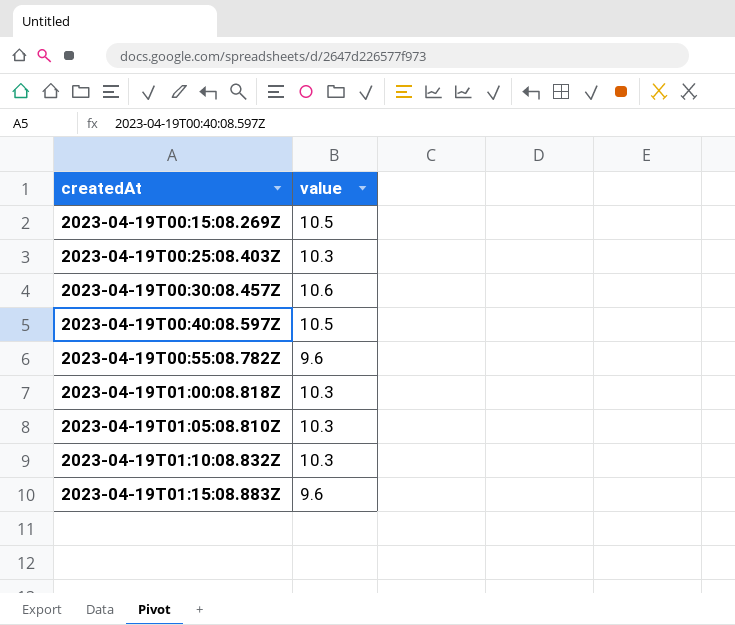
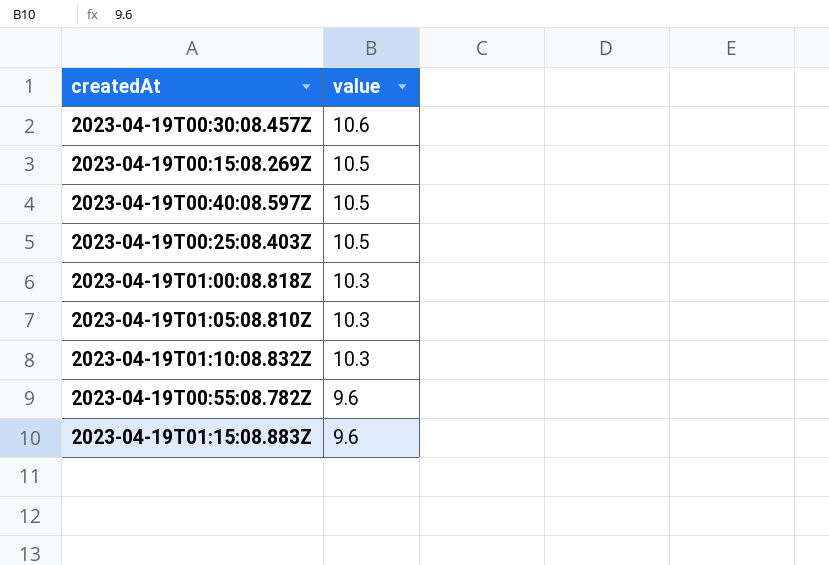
row order: createdAt ascending -> value descending
2023-04-19T00:25:08.403Z | value: 10.3 -> 10.5

